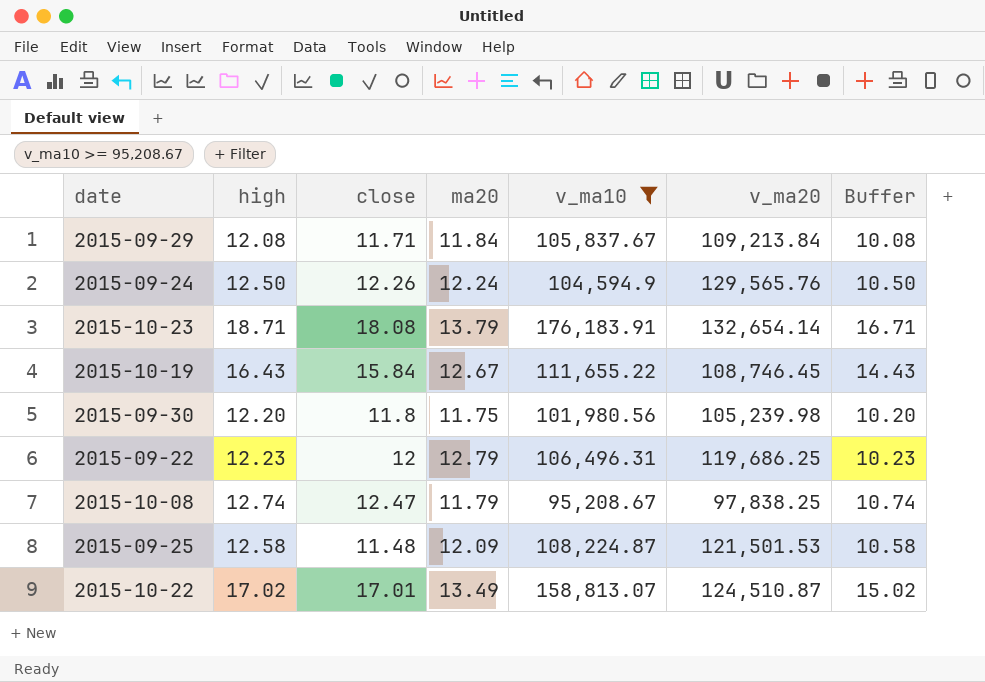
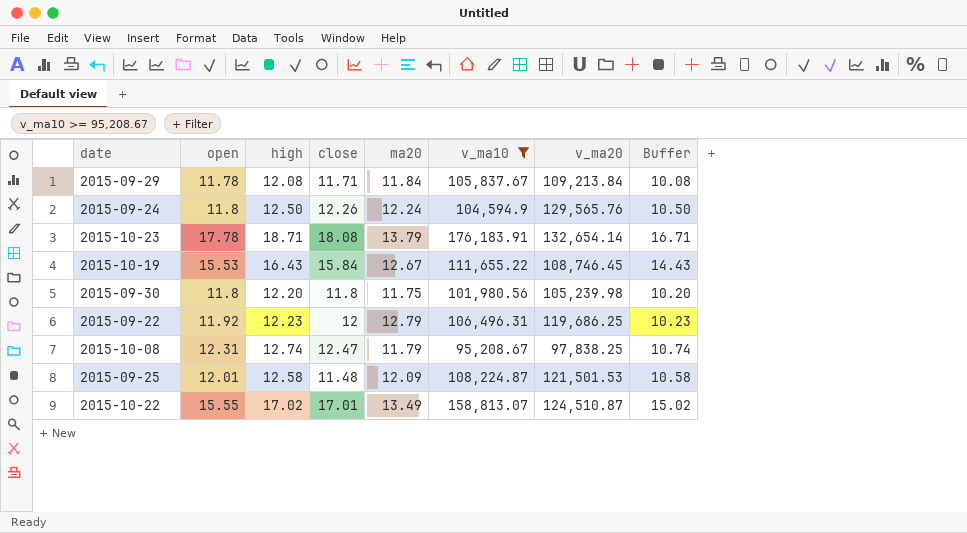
column open | position: none -> 2

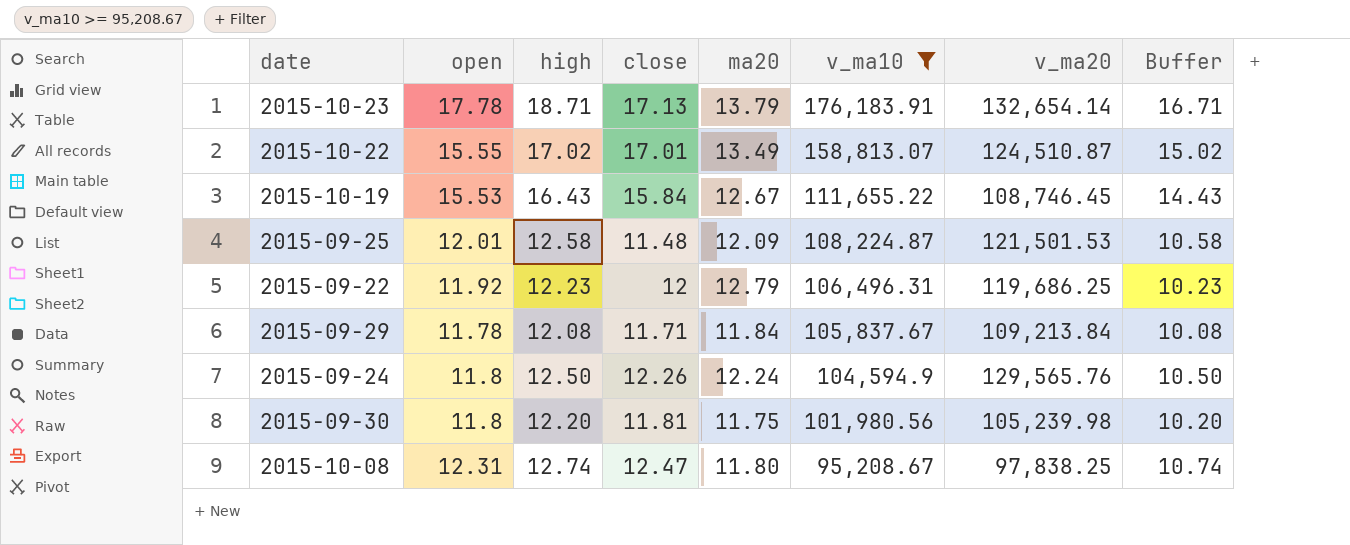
row order: none -> v_ma10 descending
2015-10-23 | close: 18.08 -> 17.13
2015-09-30 | close: 11.8 -> 11.81
2015-10-08 | ma20: 11.79 -> 11.80

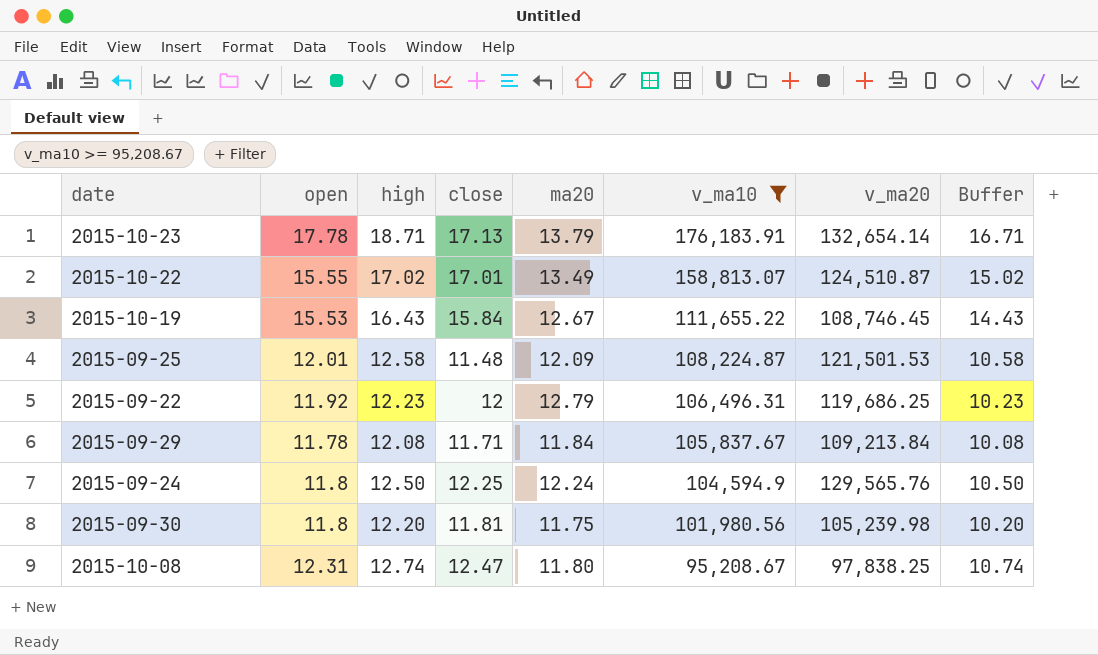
2015-09-24 | close: 12.26 -> 12.25

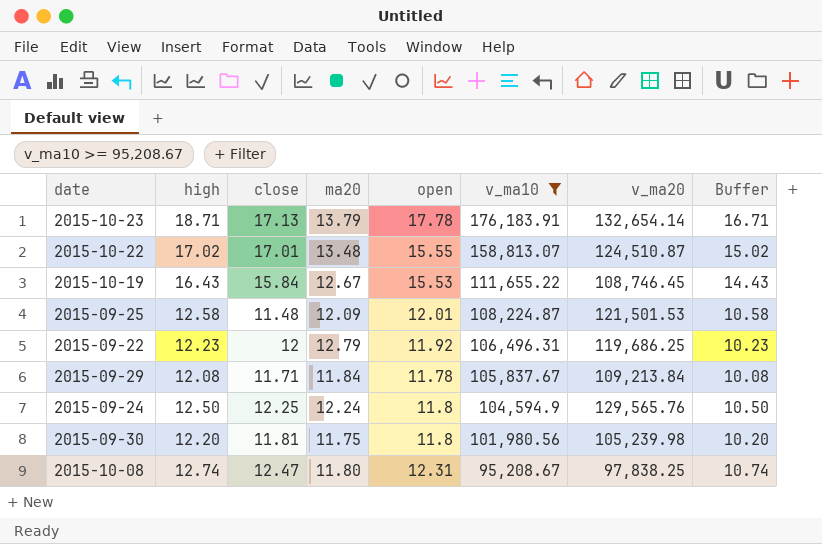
column open | position: 2 -> 5
2015-10-22 | ma20: 13.49 -> 13.48

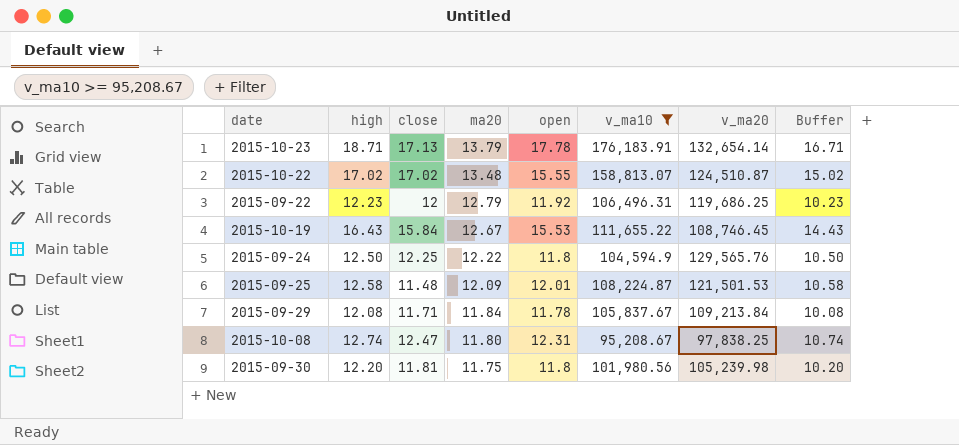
row order: v_ma10 descending -> ma20 descending
2015-10-22 | close: 17.01 -> 17.02
2015-09-24 | ma20: 12.24 -> 12.22

